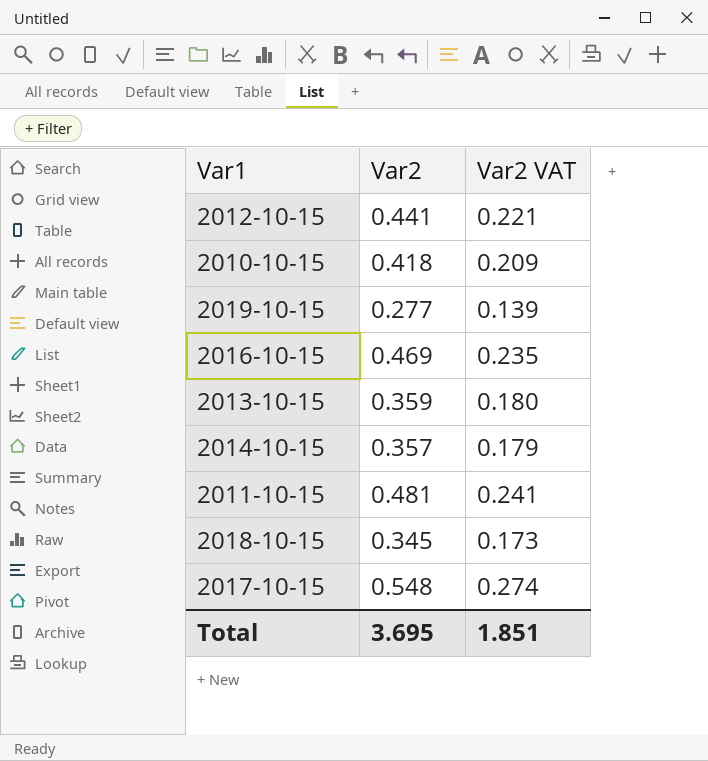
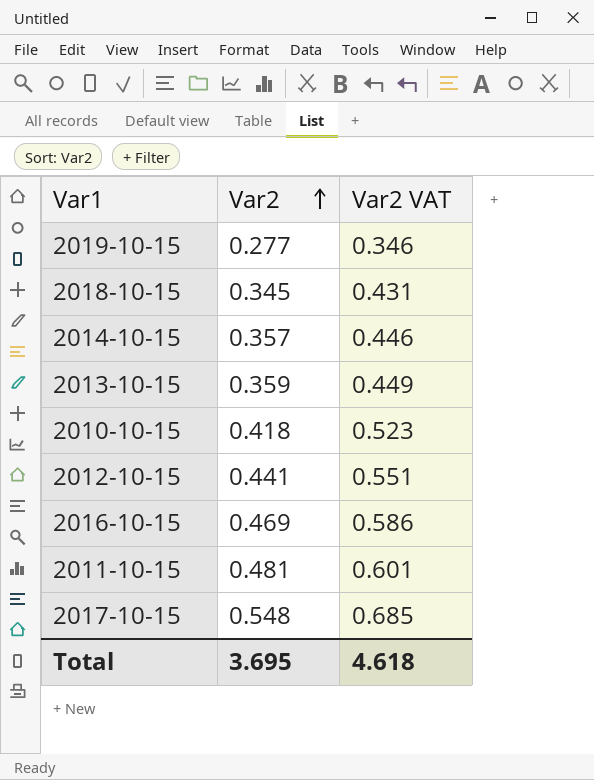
row order: none -> Var2 ascending
column Var2 VAT | formula: [Var2] * 0.5 -> [Var2] * 1.25
Total | Var2 VAT: 1.851 -> 4.618

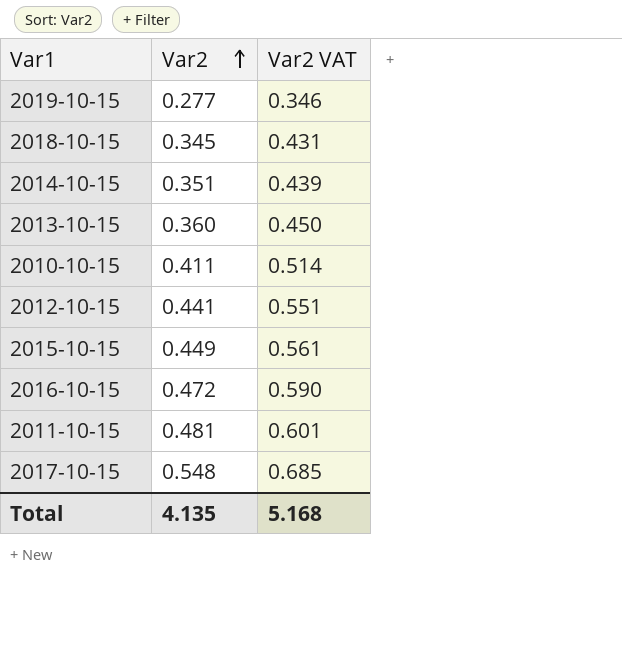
2014-10-15 | Var2: 0.357 -> 0.351
2014-10-15 | Var2 VAT: 0.446 -> 0.439
2013-10-15 | Var2: 0.359 -> 0.360
2013-10-15 | Var2 VAT: 0.449 -> 0.450
2010-10-15 | Var2: 0.418 -> 0.411
2010-10-15 | Var2 VAT: 0.523 -> 0.514
row 2015-10-15: none -> 0.449 | 0.561
2016-10-15 | Var2: 0.469 -> 0.472
2016-10-15 | Var2 VAT: 0.586 -> 0.590
Total | Var2: 3.695 -> 4.135
Total | Var2 VAT: 4.618 -> 5.168

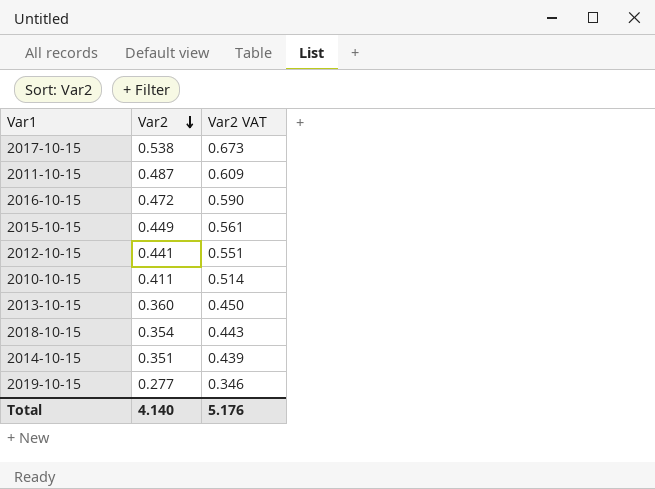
row order: Var2 ascending -> Var2 descending
2017-10-15 | Var2: 0.548 -> 0.538
2017-10-15 | Var2 VAT: 0.685 -> 0.673
2011-10-15 | Var2: 0.481 -> 0.487
2011-10-15 | Var2 VAT: 0.601 -> 0.609
2018-10-15 | Var2: 0.345 -> 0.354
2018-10-15 | Var2 VAT: 0.431 -> 0.443
Total | Var2: 4.135 -> 4.140
Total | Var2 VAT: 5.168 -> 5.176

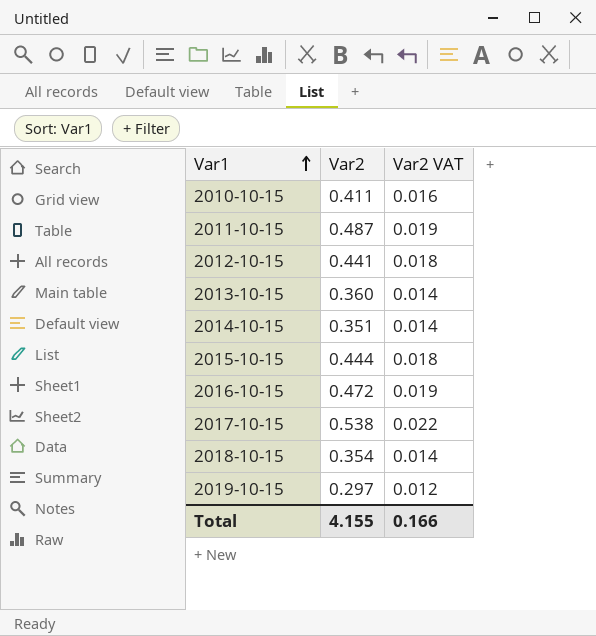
row order: Var2 descending -> Var1 ascending
column Var2 VAT | formula: [Var2] * 1.25 -> [Var2] * 0.04
2015-10-15 | Var2: 0.449 -> 0.444
2019-10-15 | Var2: 0.277 -> 0.297
Total | Var2: 4.140 -> 4.155
Total | Var2 VAT: 5.176 -> 0.166

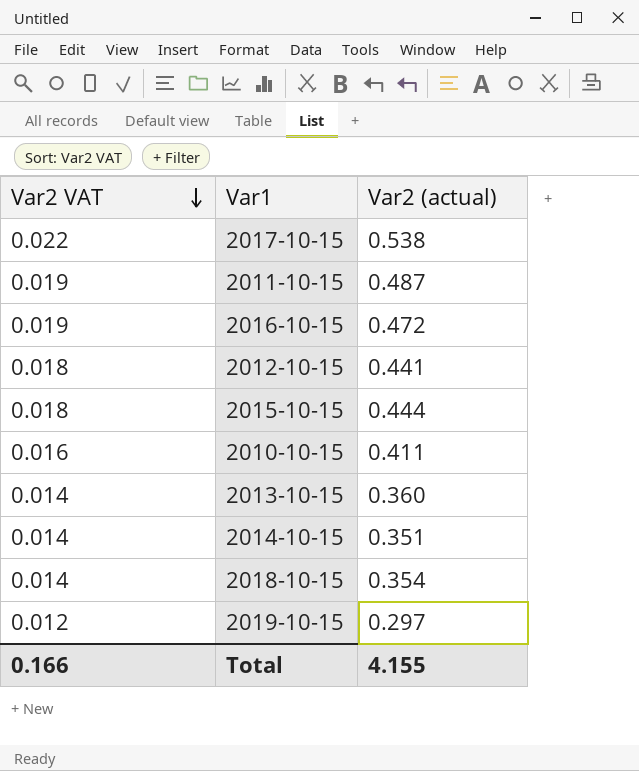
row order: Var1 ascending -> Var2 VAT descending
column Var2 VAT | position: 3 -> 1
column name: Var2 -> Var2 (actual)

